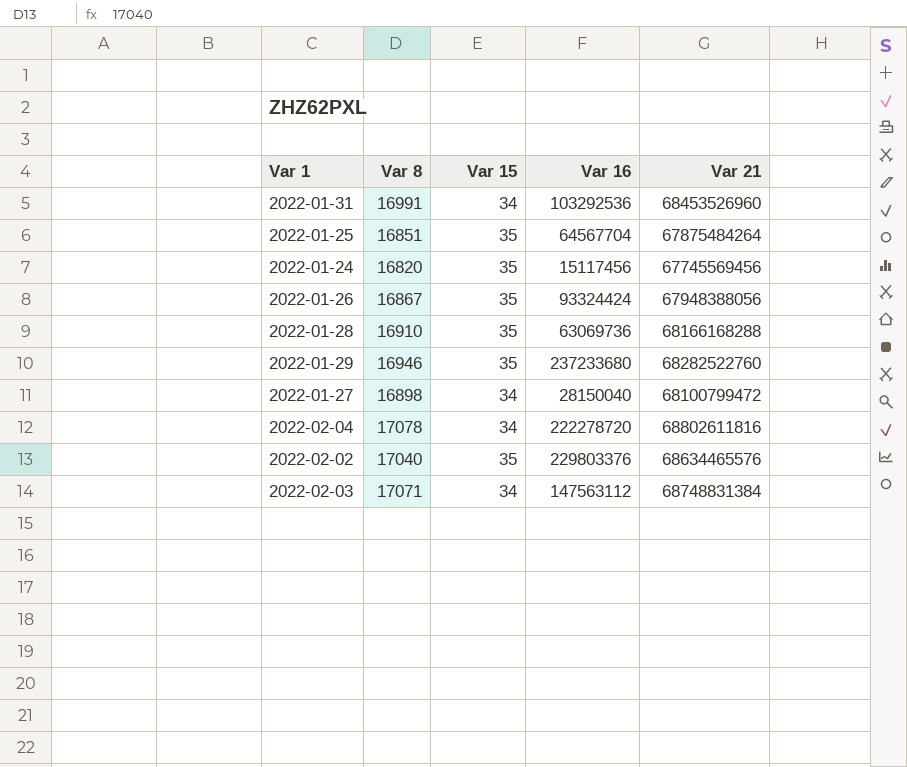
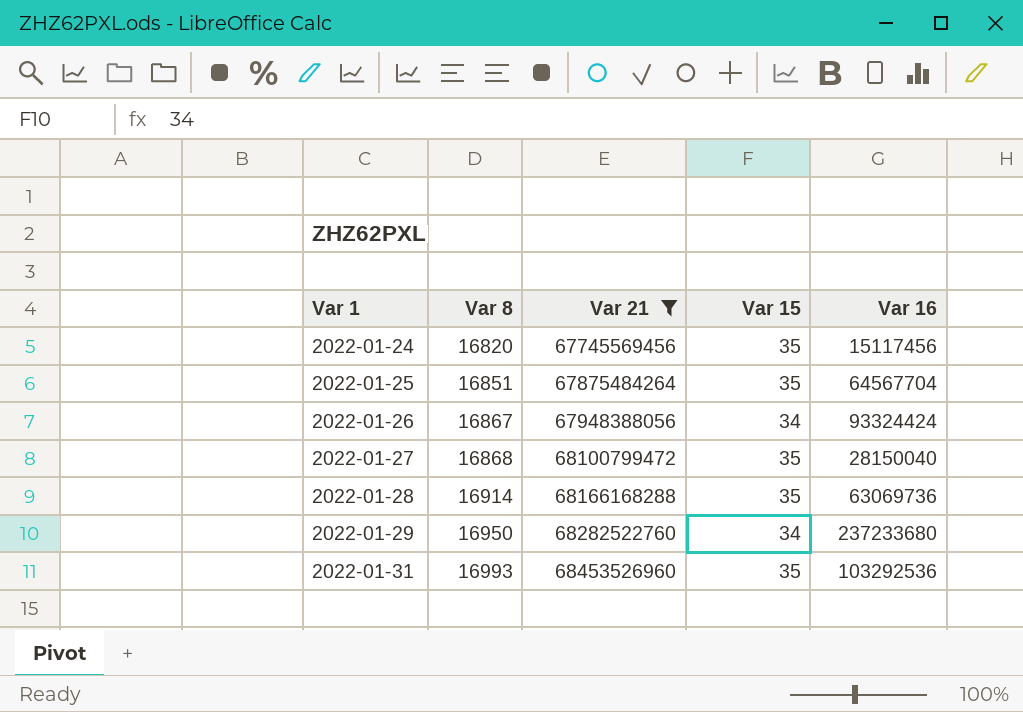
filter: none -> Var 21 <= 68453526960
row order: none -> Var 1 ascending
column Var 21 | position: 5 -> 3
2022-01-26 | Var 15: 35 -> 34
2022-01-27 | Var 8: 16898 -> 16868
2022-01-27 | Var 15: 34 -> 35
2022-01-28 | Var 8: 16910 -> 16914
2022-01-29 | Var 8: 16946 -> 16950
2022-01-29 | Var 15: 35 -> 34
2022-01-31 | Var 8: 16991 -> 16993
2022-01-31 | Var 15: 34 -> 35

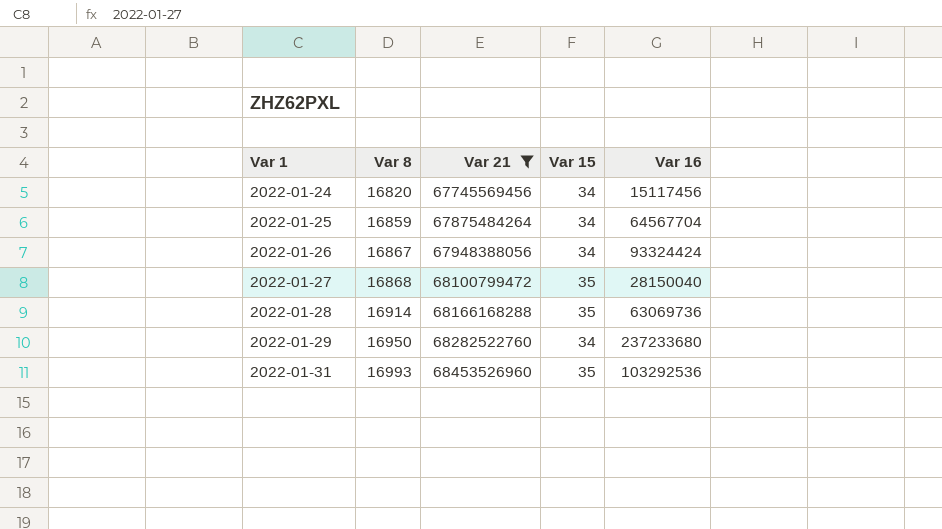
2022-01-24 | Var 15: 35 -> 34
2022-01-25 | Var 8: 16851 -> 16859
2022-01-25 | Var 15: 35 -> 34

